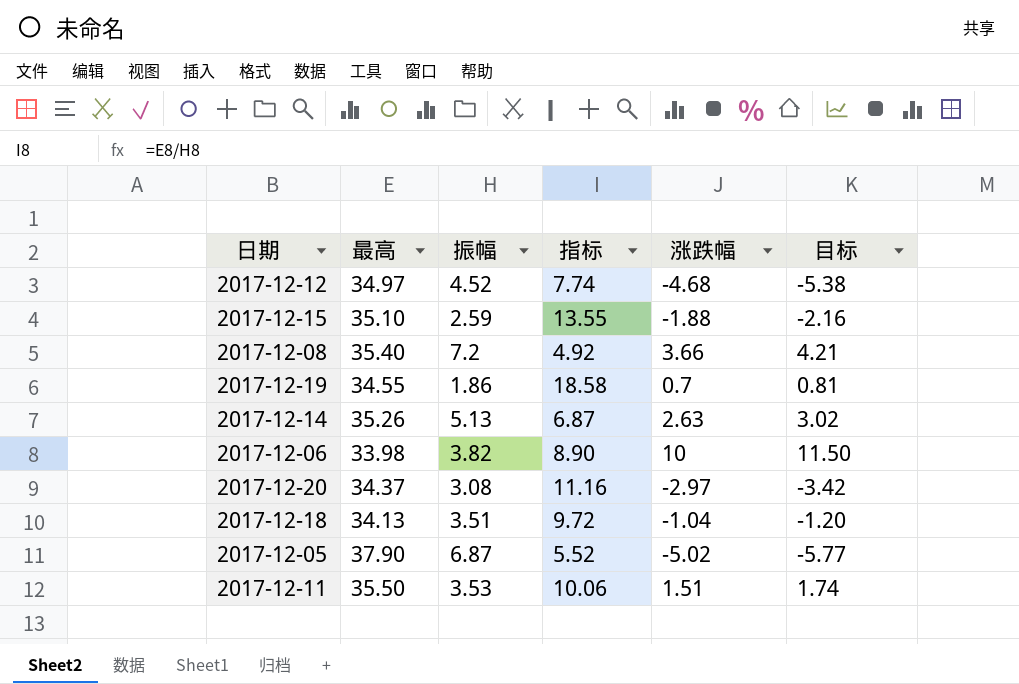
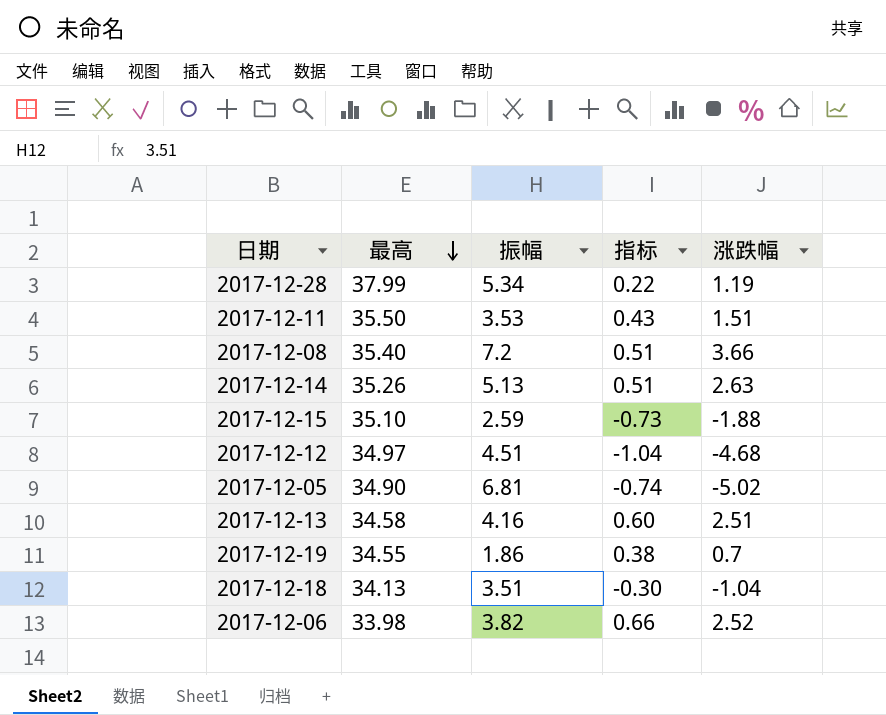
row order: none -> 最高 descending
column 目标 | formula: [涨跌幅] * 1.15 -> none
column 指标 | formula: [最高] / [振幅] -> [涨跌幅] / [振幅]
row 2017-12-20: 34.37 | 3.08 | 11.16 | -2.97 | -3.42 -> none
row 2017-12-28: none -> 37.99 | 5.34 | 0.22 | 1.19
2017-12-12 | 振幅: 4.52 -> 4.51
2017-12-05 | 最高: 37.90 -> 34.90
2017-12-05 | 振幅: 6.87 -> 6.81
row 2017-12-13: none -> 34.58 | 4.16 | 0.60 | 2.51
2017-12-06 | 涨跌幅: 10 -> 2.52

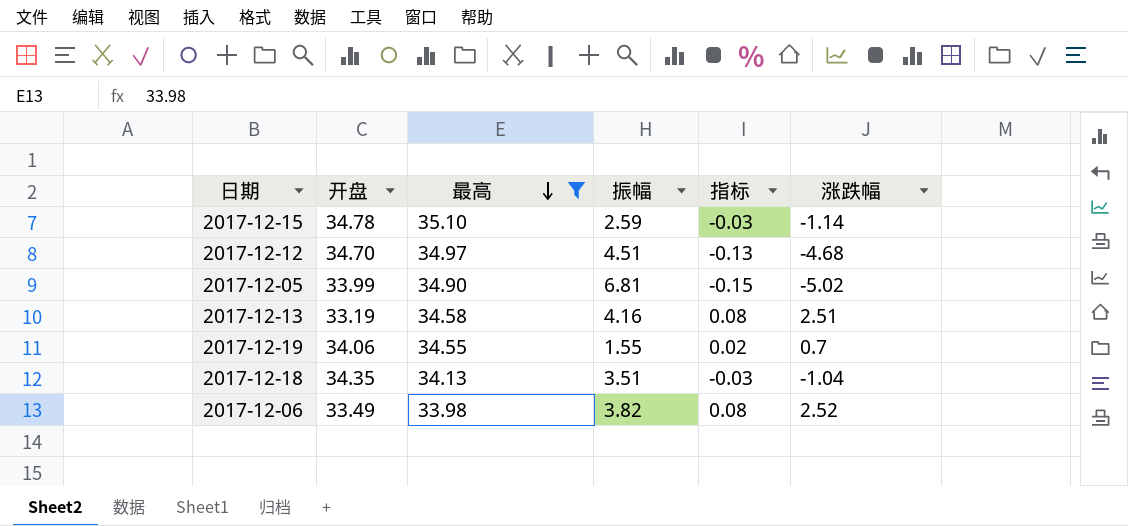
filter: none -> 最高 <= 35.10
column 开盘 | position: none -> 2
column 指标 | formula: [涨跌幅] / [振幅] -> [涨跌幅] / [开盘]
2017-12-15 | 涨跌幅: -1.88 -> -1.14
2017-12-19 | 振幅: 1.86 -> 1.55

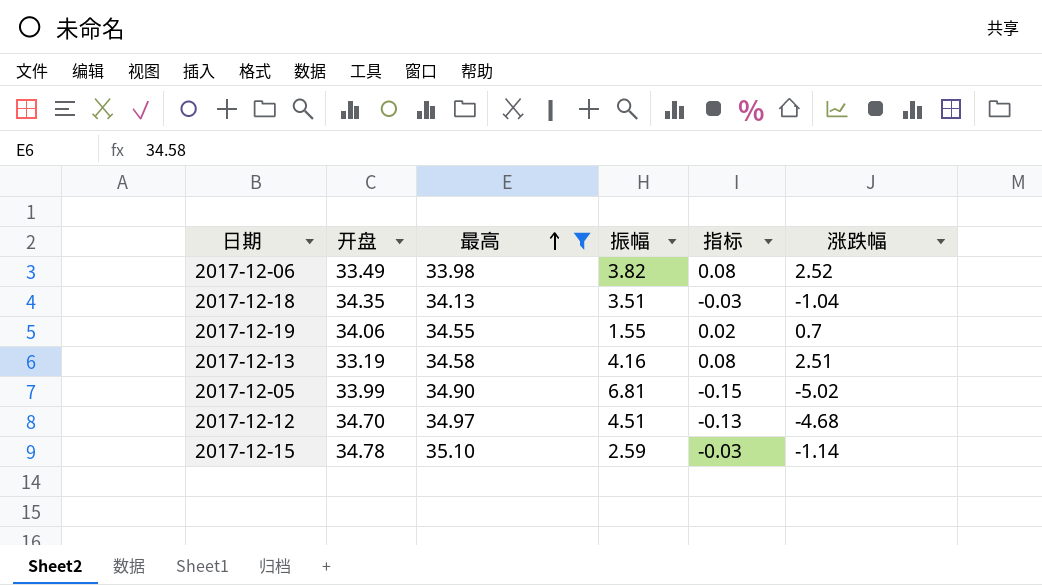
row order: 最高 descending -> 最高 ascending

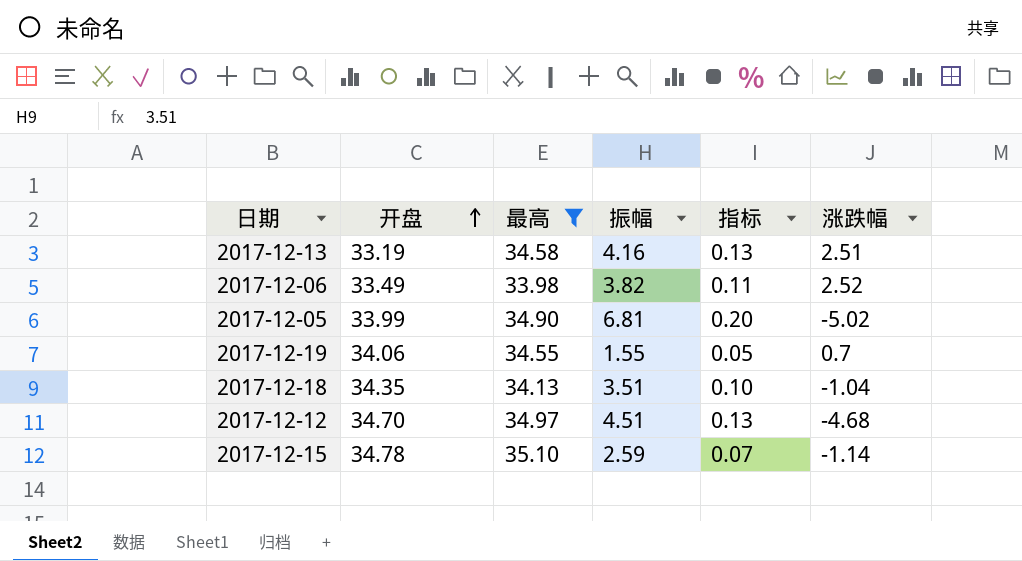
row order: 最高 ascending -> 开盘 ascending
column 指标 | formula: [涨跌幅] / [开盘] -> [振幅] / [开盘]

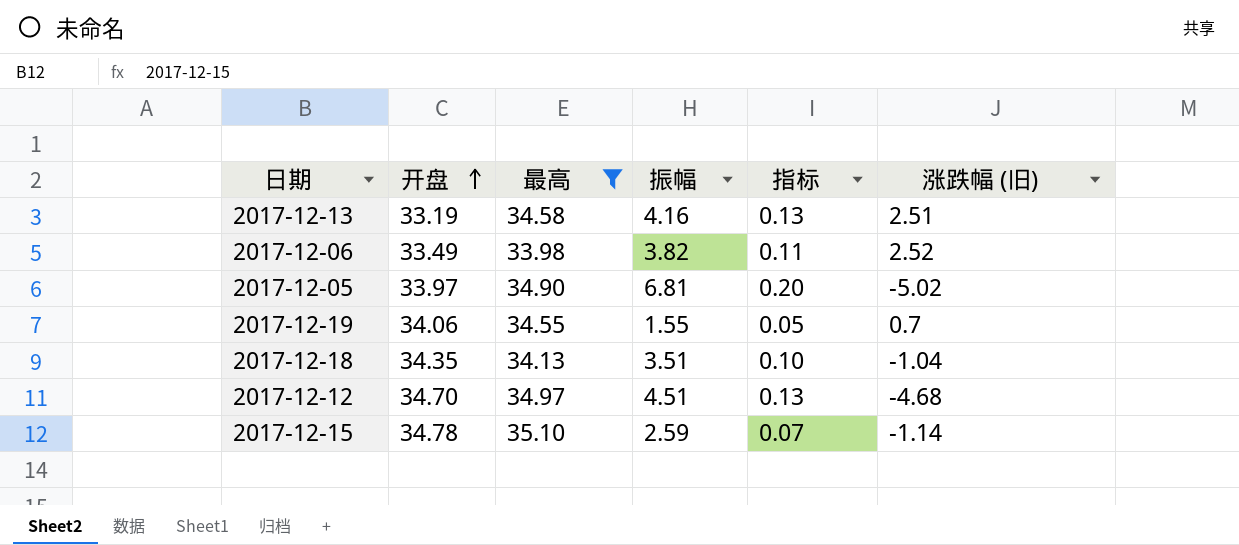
column name: 涨跌幅 -> 涨跌幅 (旧)
2017-12-05 | 开盘: 33.99 -> 33.97

